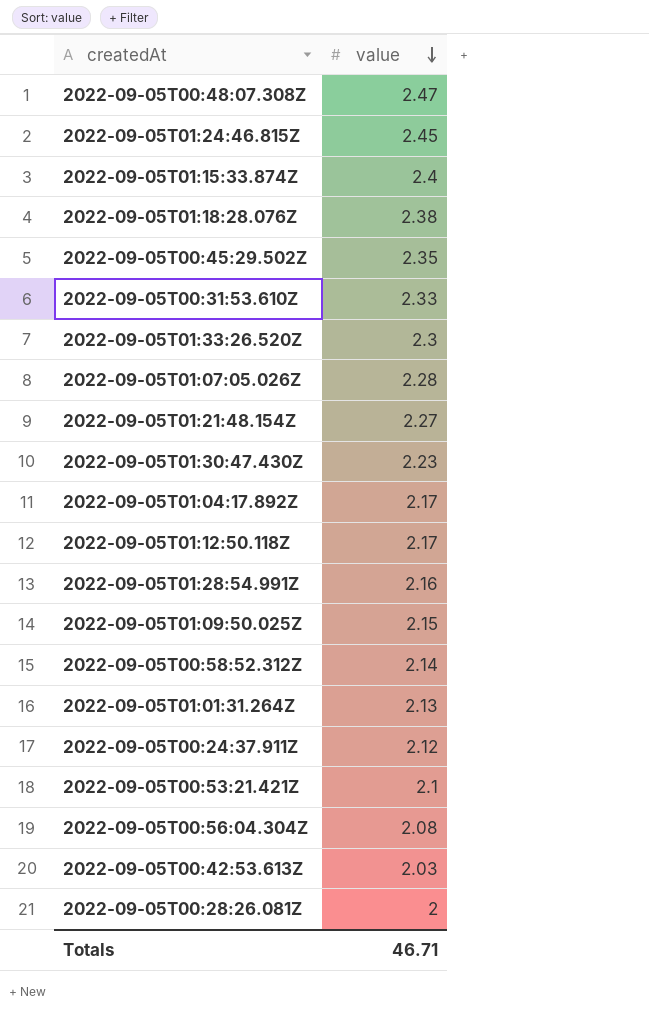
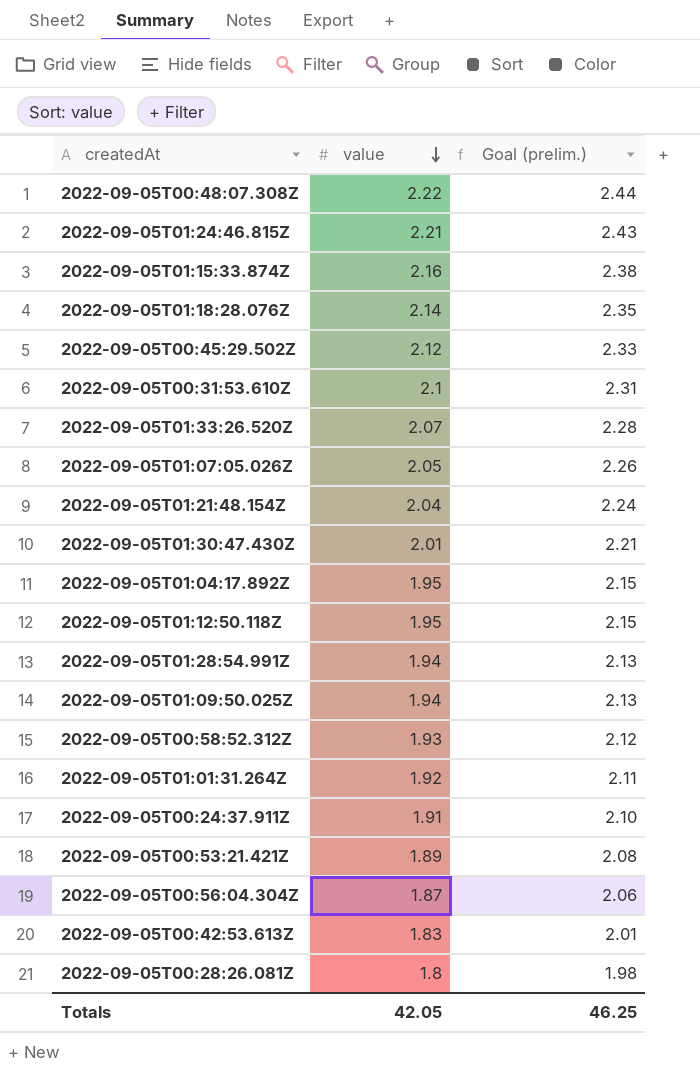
column Goal (prelim.) | formula: none -> [value] * 1.1
2022-09-05T00:48:07.308Z | value: 2.47 -> 2.22
2022-09-05T01:24:46.815Z | value: 2.45 -> 2.21
2022-09-05T01:15:33.874Z | value: 2.4 -> 2.16
2022-09-05T01:18:28.076Z | value: 2.38 -> 2.14
2022-09-05T00:45:29.502Z | value: 2.35 -> 2.12
2022-09-05T00:31:53.610Z | value: 2.33 -> 2.1
2022-09-05T01:33:26.520Z | value: 2.3 -> 2.07
2022-09-05T01:07:05.026Z | value: 2.28 -> 2.05
2022-09-05T01:21:48.154Z | value: 2.27 -> 2.04
2022-09-05T01:30:47.430Z | value: 2.23 -> 2.01
2022-09-05T01:04:17.892Z | value: 2.17 -> 1.95
2022-09-05T01:12:50.118Z | value: 2.17 -> 1.95
2022-09-05T01:28:54.991Z | value: 2.16 -> 1.94
2022-09-05T01:09:50.025Z | value: 2.15 -> 1.94
2022-09-05T00:58:52.312Z | value: 2.14 -> 1.93
2022-09-05T01:01:31.264Z | value: 2.13 -> 1.92
2022-09-05T00:24:37.911Z | value: 2.12 -> 1.91
2022-09-05T00:53:21.421Z | value: 2.1 -> 1.89
2022-09-05T00:56:04.304Z | value: 2.08 -> 1.87
2022-09-05T00:42:53.613Z | value: 2.03 -> 1.83
2022-09-05T00:28:26.081Z | value: 2 -> 1.8
Totals | value: 46.71 -> 42.05

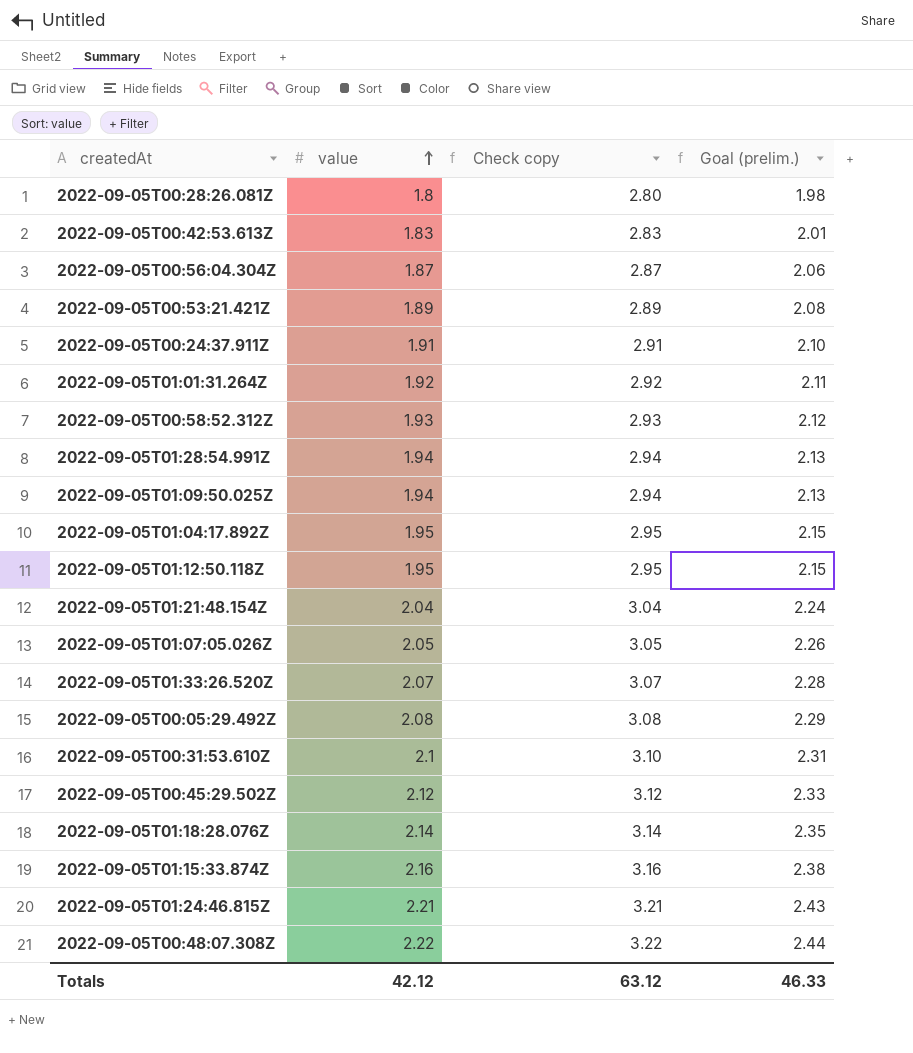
row order: value descending -> value ascending
column Check copy | formula: none -> [value] + 1
row 2022-09-05T01:30:47.430Z: 2.01 | 2.21 -> none
row 2022-09-05T00:05:29.492Z: none -> 2.08 | 3.08 | 2.29
Totals | value: 42.05 -> 42.12
Totals | Goal (prelim.): 46.25 -> 46.33

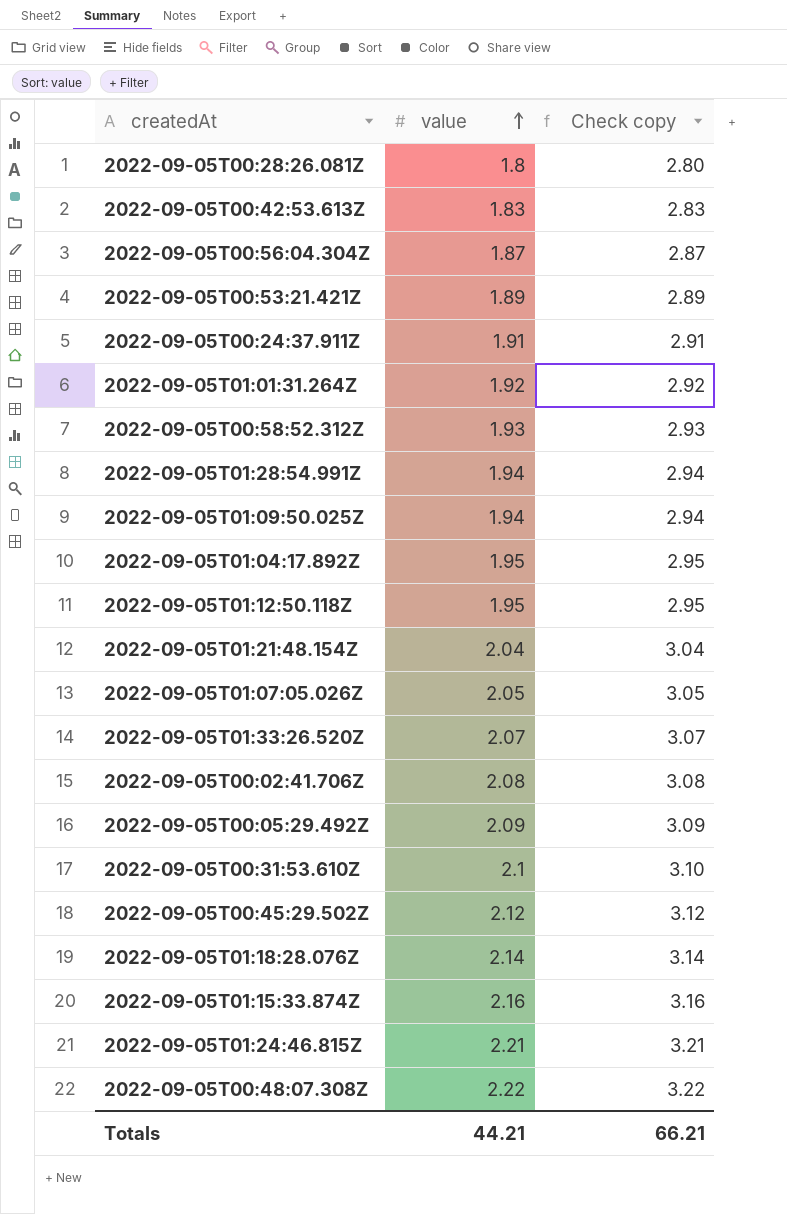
column Goal (prelim.) | formula: [value] * 1.1 -> none
row 2022-09-05T00:02:41.706Z: none -> 2.08 | 3.08
2022-09-05T00:05:29.492Z | value: 2.08 -> 2.09
2022-09-05T00:05:29.492Z | Check copy: 3.08 -> 3.09
Totals | value: 42.12 -> 44.21
Totals | Check copy: 63.12 -> 66.21

